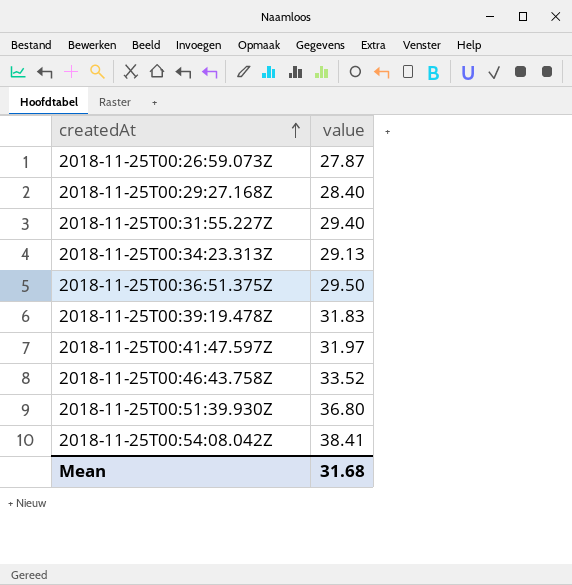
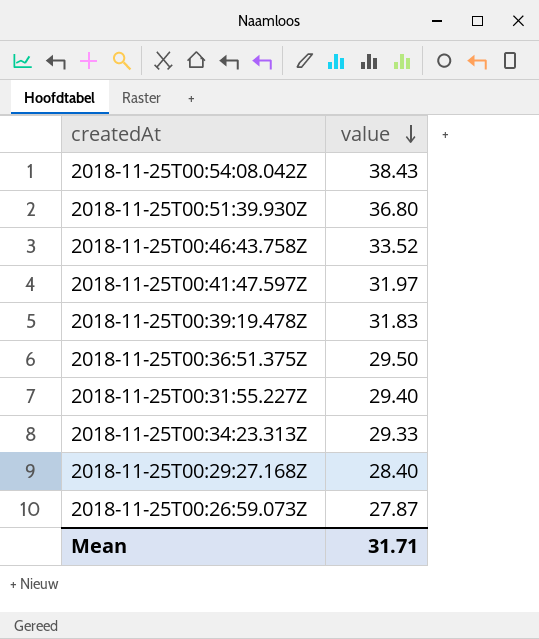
row order: createdAt ascending -> value descending
2018-11-25T00:54:08.042Z | value: 38.41 -> 38.43
2018-11-25T00:34:23.313Z | value: 29.13 -> 29.33
Mean | value: 31.68 -> 31.71

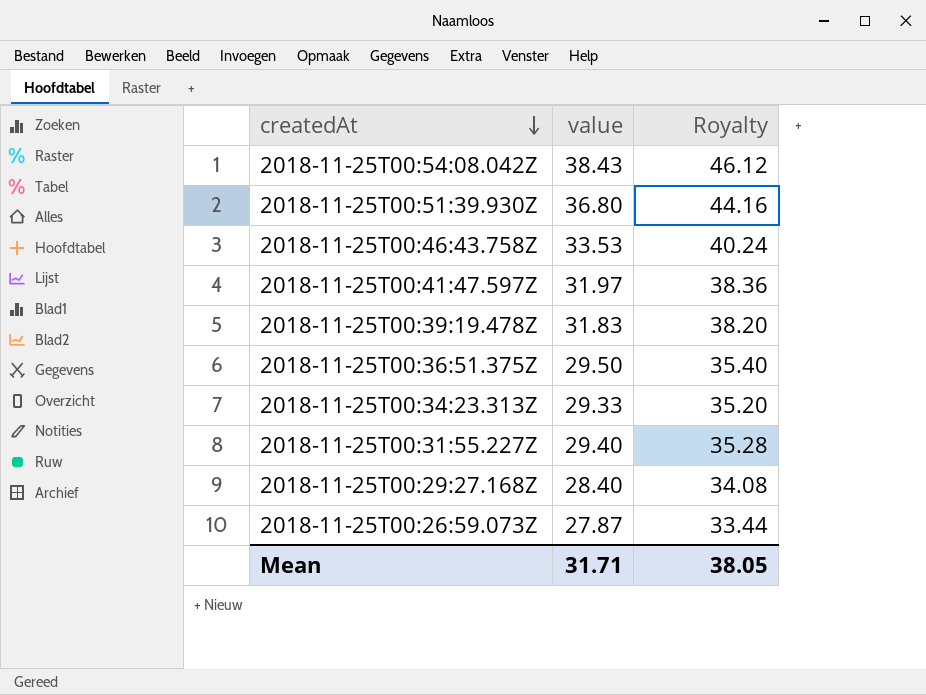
row order: value descending -> createdAt descending
column Royalty | formula: none -> [value] * 1.2
2018-11-25T00:46:43.758Z | value: 33.52 -> 33.53

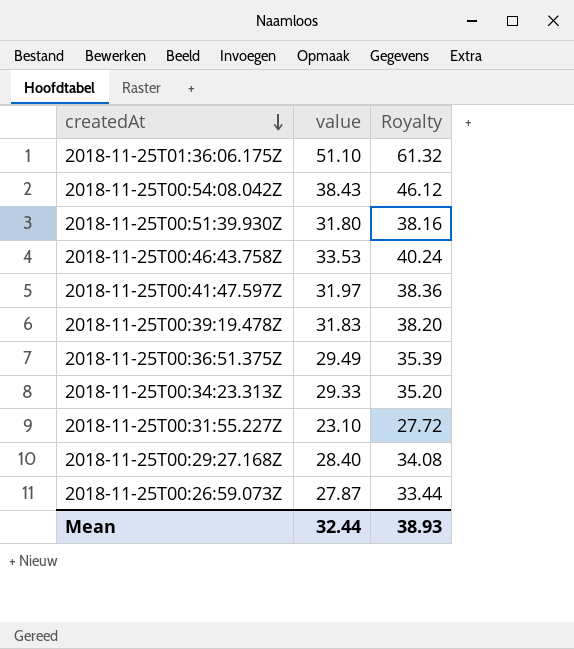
row 2018-11-25T01:36:06.175Z: none -> 51.10 | 61.32
2018-11-25T00:51:39.930Z | value: 36.80 -> 31.80
2018-11-25T00:51:39.930Z | Royalty: 44.16 -> 38.16
2018-11-25T00:36:51.375Z | value: 29.50 -> 29.49
2018-11-25T00:36:51.375Z | Royalty: 35.40 -> 35.39
2018-11-25T00:31:55.227Z | value: 29.40 -> 23.10
2018-11-25T00:31:55.227Z | Royalty: 35.28 -> 27.72
Mean | value: 31.71 -> 32.44
Mean | Royalty: 38.05 -> 38.93

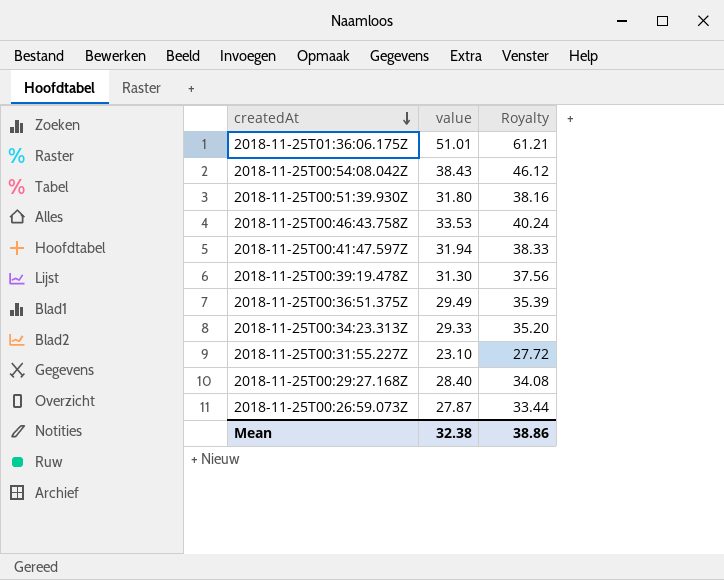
2018-11-25T01:36:06.175Z | value: 51.10 -> 51.01
2018-11-25T01:36:06.175Z | Royalty: 61.32 -> 61.21
2018-11-25T00:41:47.597Z | value: 31.97 -> 31.94
2018-11-25T00:41:47.597Z | Royalty: 38.36 -> 38.33
2018-11-25T00:39:19.478Z | value: 31.83 -> 31.30
2018-11-25T00:39:19.478Z | Royalty: 38.20 -> 37.56
Mean | value: 32.44 -> 32.38
Mean | Royalty: 38.93 -> 38.86

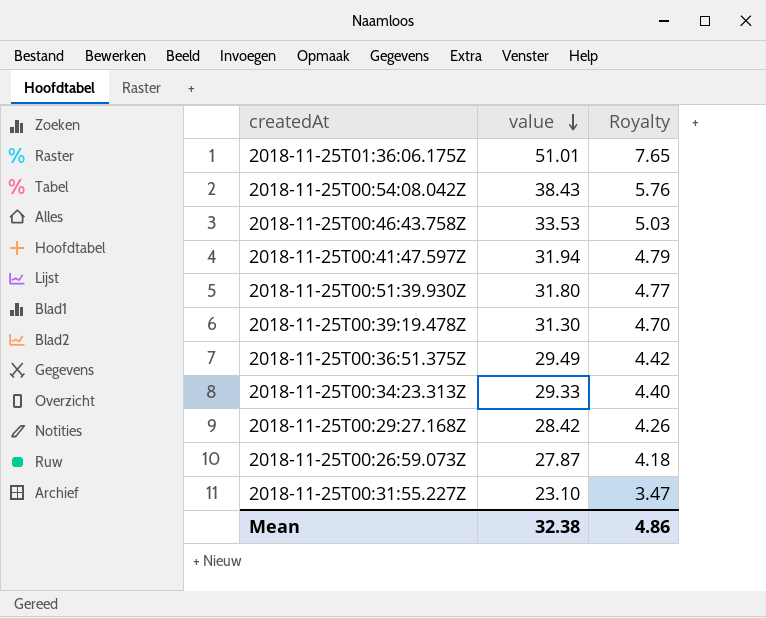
row order: createdAt descending -> value descending
column Royalty | formula: [value] * 1.2 -> [value] * 0.15
2018-11-25T00:29:27.168Z | value: 28.40 -> 28.42
Mean | Royalty: 38.86 -> 4.86

